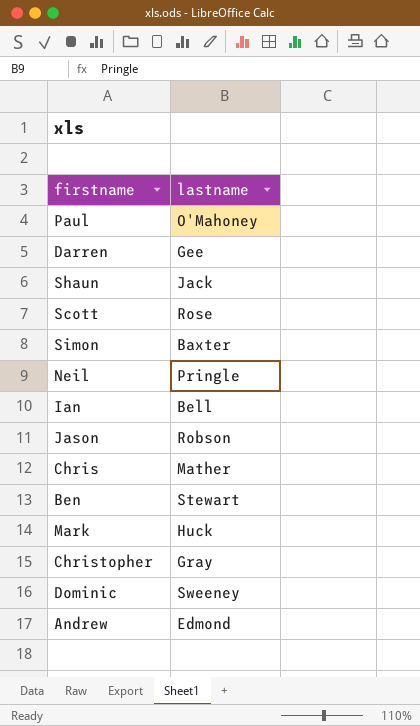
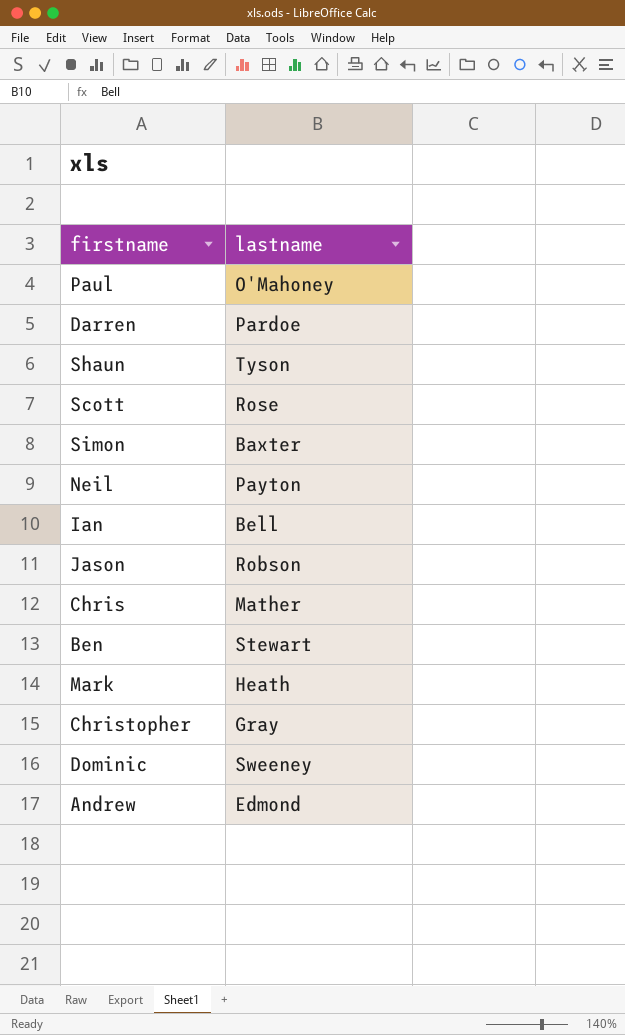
Darren | lastname: Gee -> Pardoe
Shaun | lastname: Jack -> Tyson
Neil | lastname: Pringle -> Payton
Mark | lastname: Huck -> Heath

